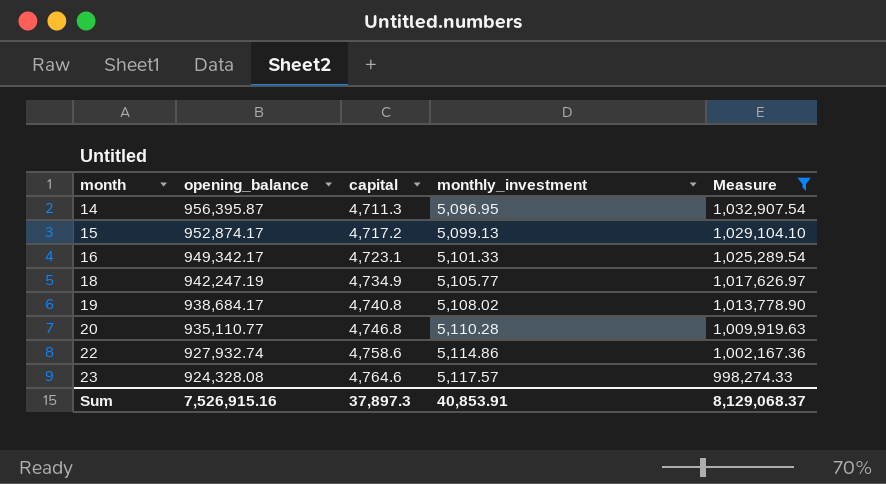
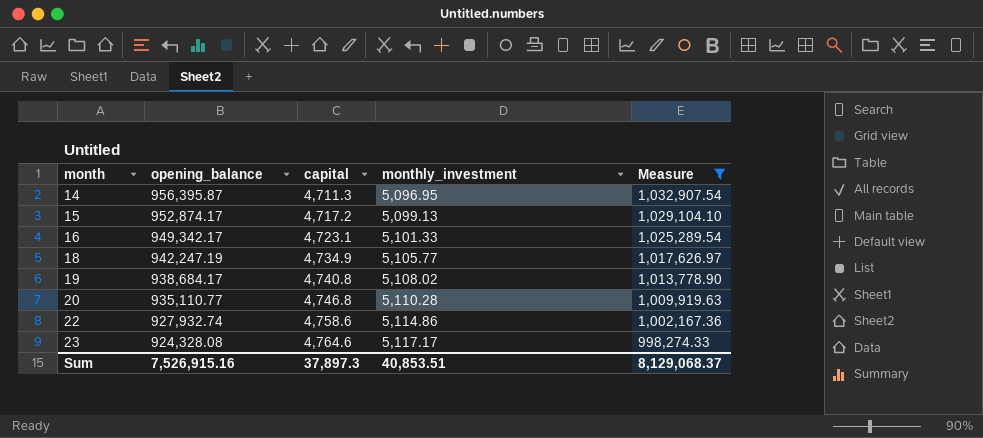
23 | monthly_investment: 5,117.57 -> 5,117.17
Sum | monthly_investment: 40,853.91 -> 40,853.51

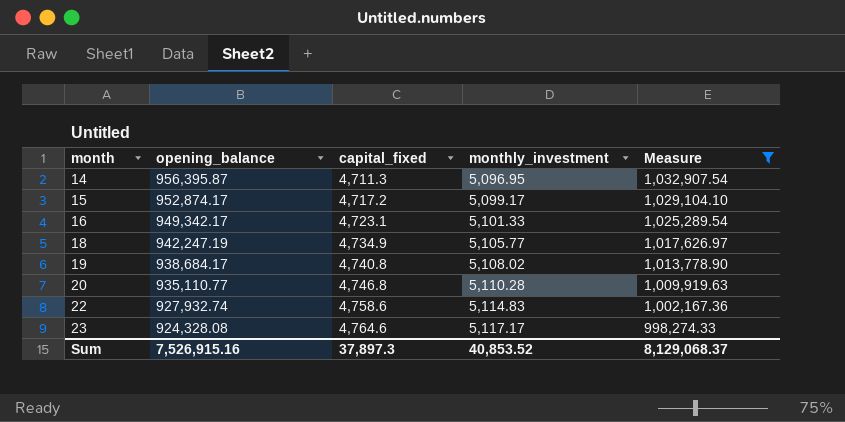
column name: capital -> capital_fixed
15 | monthly_investment: 5,099.13 -> 5,099.17
22 | monthly_investment: 5,114.86 -> 5,114.83
Sum | monthly_investment: 40,853.51 -> 40,853.52

